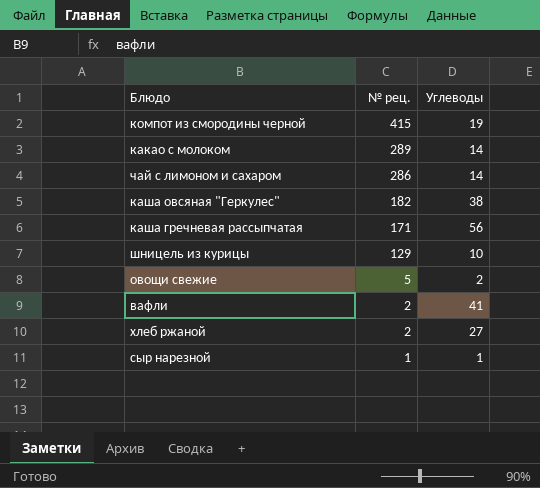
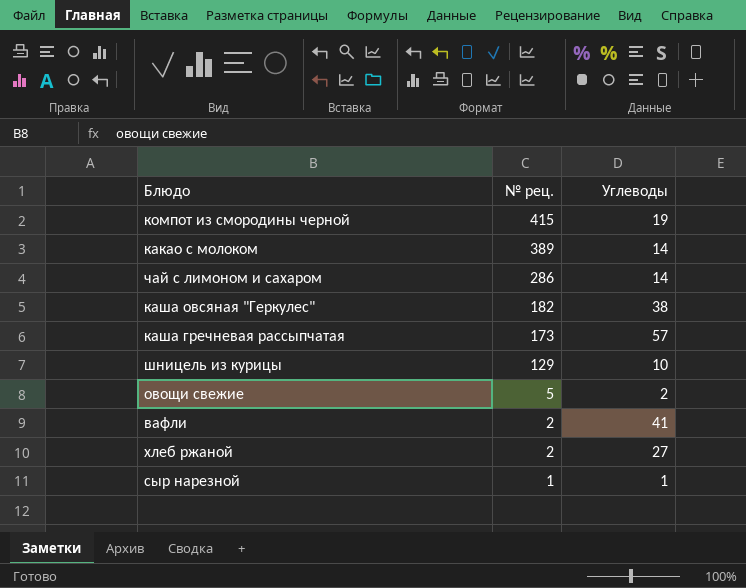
какао с молоком | № рец.: 289 -> 389
каша гречневая рассыпчатая | № рец.: 171 -> 173
каша гречневая рассыпчатая | Углеводы: 56 -> 57

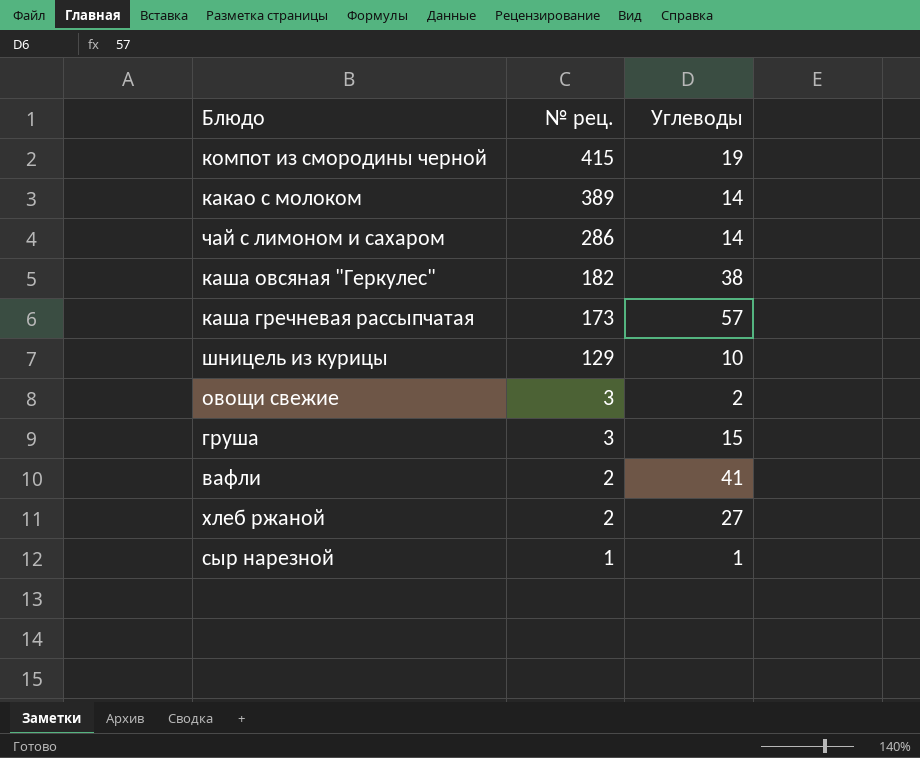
овощи свежие | № рец.: 5 -> 3
row груша: none -> 3 | 15

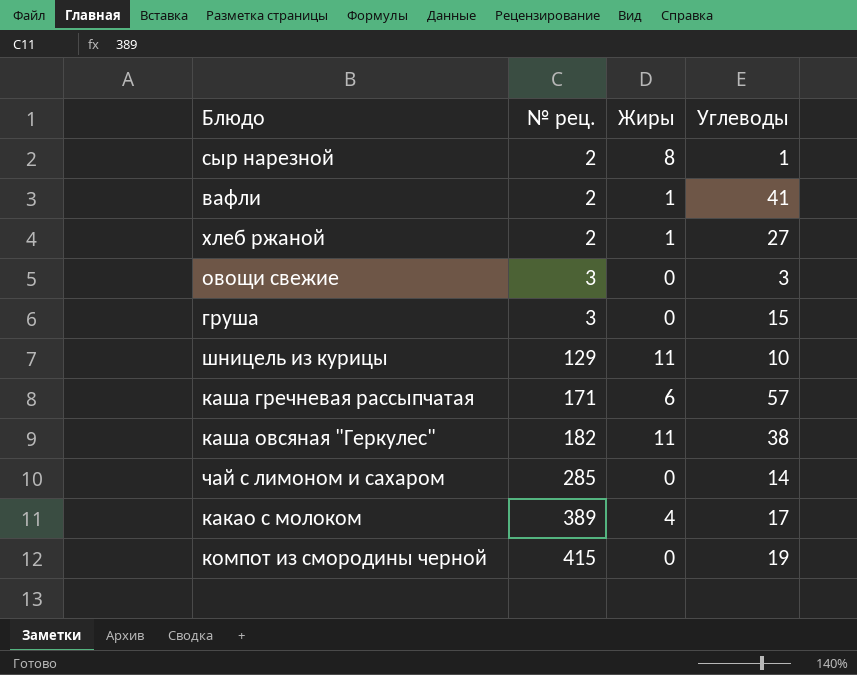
row order: № рец. descending -> № рец. ascending
column Жиры | position: none -> 3
сыр нарезной | № рец.: 1 -> 2
овощи свежие | Углеводы: 2 -> 3
каша гречневая рассыпчатая | № рец.: 173 -> 171
чай с лимоном и сахаром | № рец.: 286 -> 285
какао с молоком | Углеводы: 14 -> 17

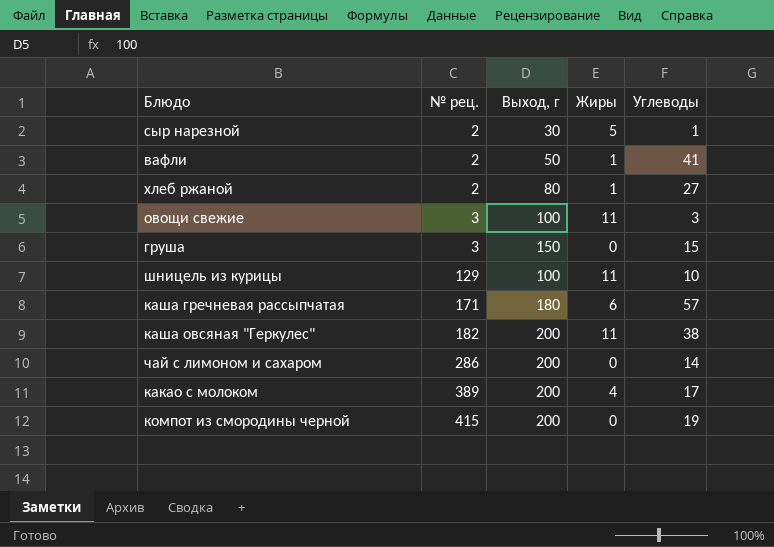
column Выход, г | position: none -> 3
сыр нарезной | Жиры: 8 -> 5
овощи свежие | Жиры: 0 -> 11
чай с лимоном и сахаром | № рец.: 285 -> 286

